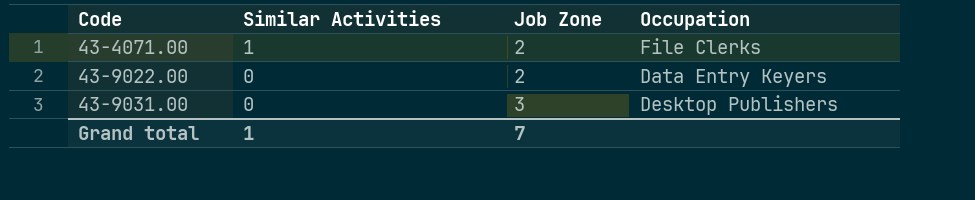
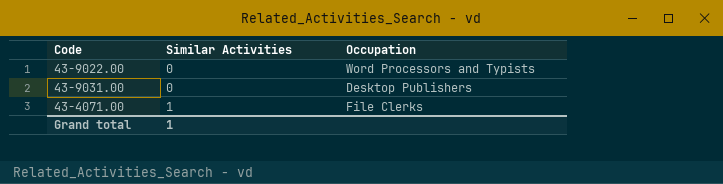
row order: Code ascending -> Similar Activities ascending
column Job Zone | position: 3 -> none
43-9022.00 | Occupation: Data Entry Keyers -> Word Processors and Typists

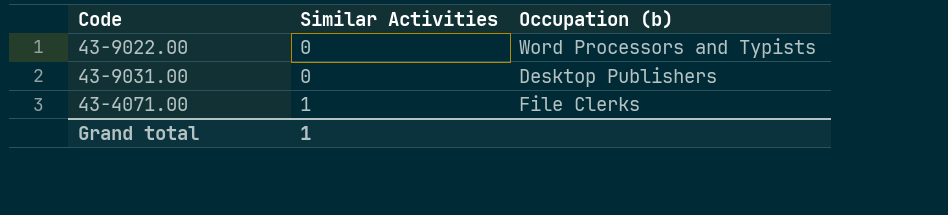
column name: Occupation -> Occupation (b)

